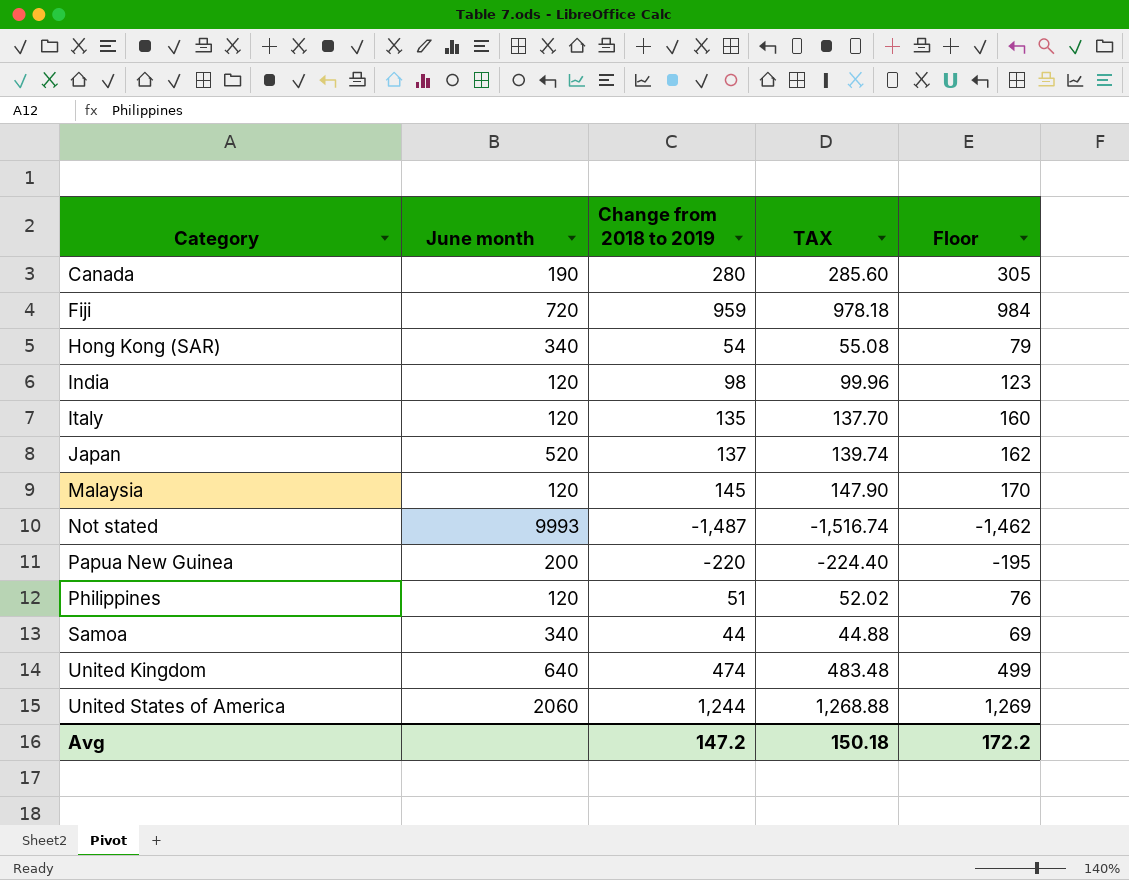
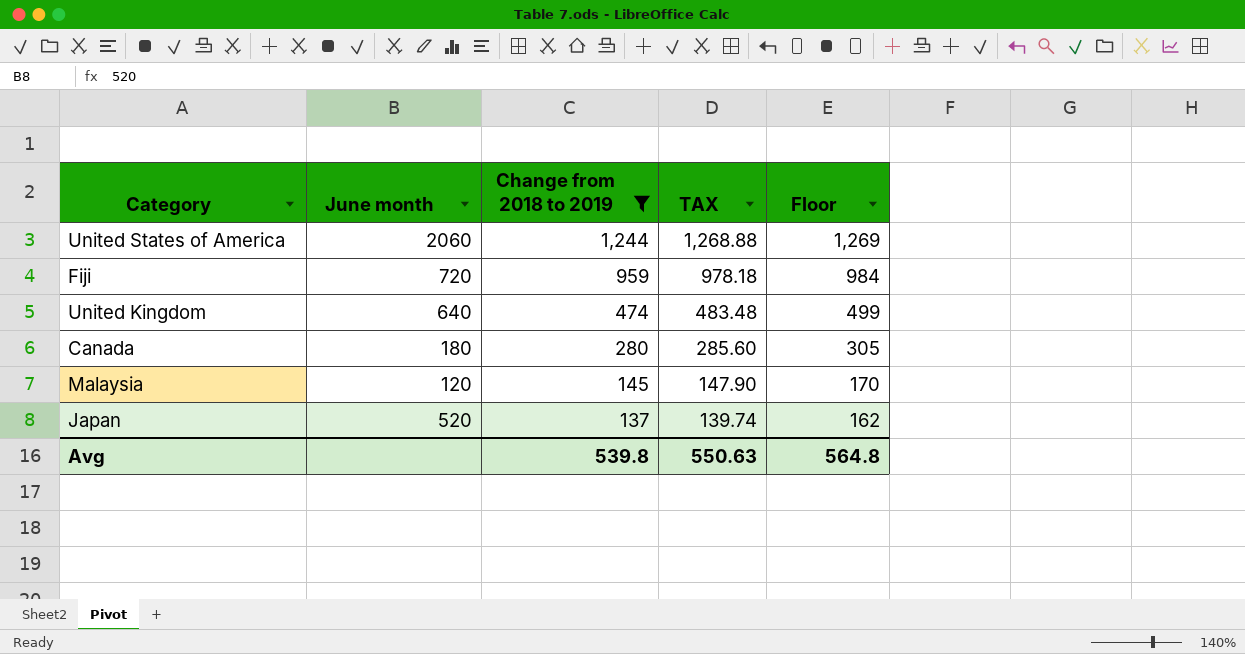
filter: none -> Change from 2018 to 2019 >= 137
row order: Category ascending -> Change from 2018 to 2019 descending
Canada | June month: 190 -> 180
Avg | Change from 2018 to 2019: 147.2 -> 539.8
Avg | TAX: 150.18 -> 550.63
Avg | Floor: 172.2 -> 564.8

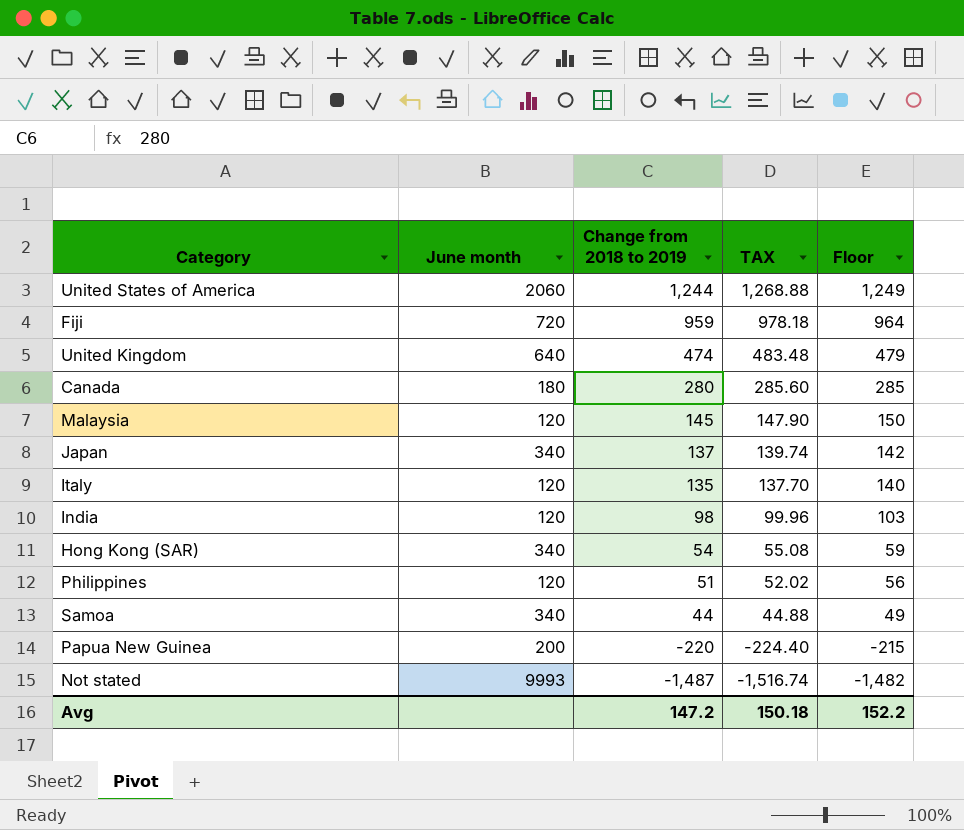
filter: Change from 2018 to 2019 >= 137 -> none
column Floor | formula: [Change from 2018 to 2019] + 25 -> [Change from 2018 to 2019] + 5
Japan | June month: 520 -> 340
Avg | Change from 2018 to 2019: 539.8 -> 147.2
Avg | TAX: 550.63 -> 150.18
Avg | Floor: 564.8 -> 152.2

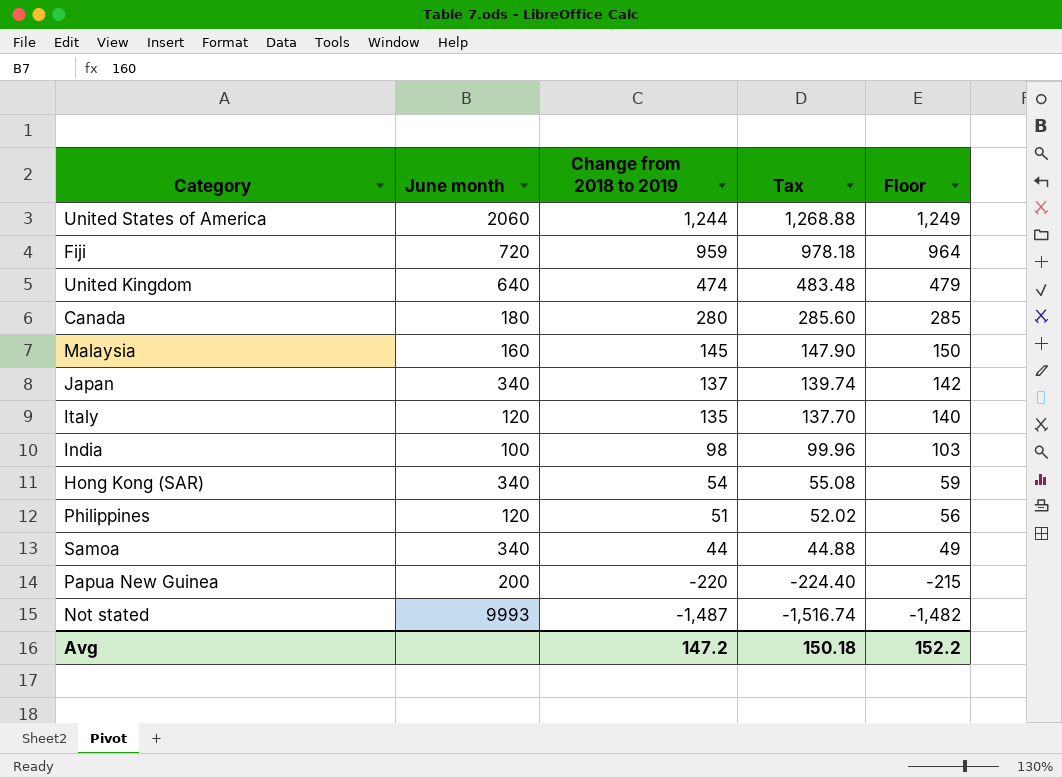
column name: TAX -> Tax
Malaysia | June month: 120 -> 160
India | June month: 120 -> 100

